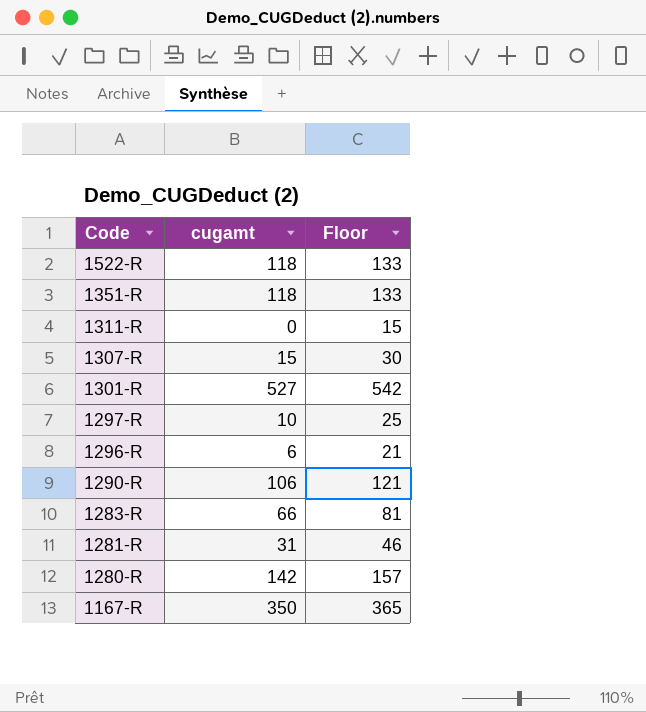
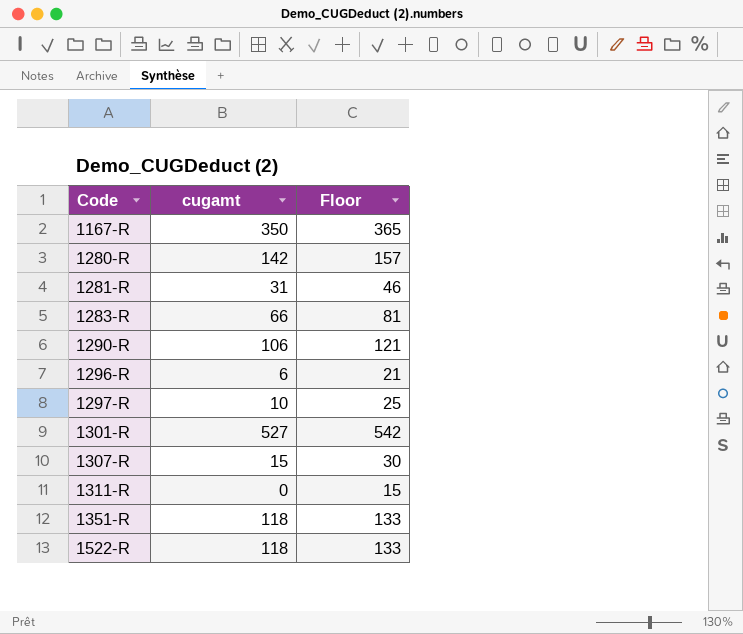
row order: Code descending -> Code ascending

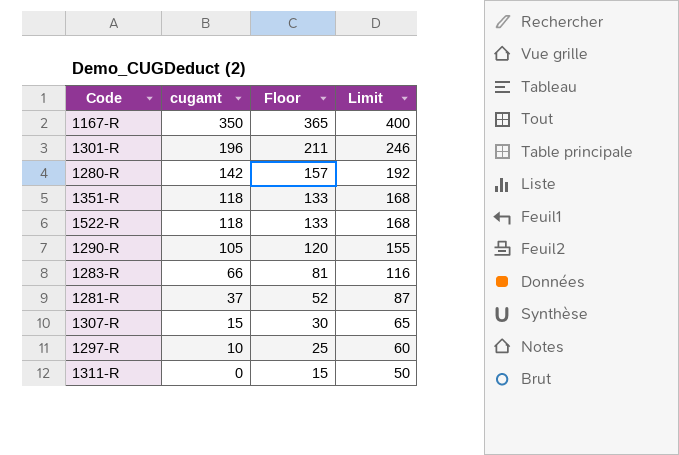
row order: Code ascending -> cugamt descending
column Limit | formula: none -> [cugamt] + 50
row 1296-R: 6 | 21 -> none
1301-R | cugamt: 527 -> 196
1301-R | Floor: 542 -> 211
1290-R | cugamt: 106 -> 105
1290-R | Floor: 121 -> 120
1281-R | cugamt: 31 -> 37
1281-R | Floor: 46 -> 52

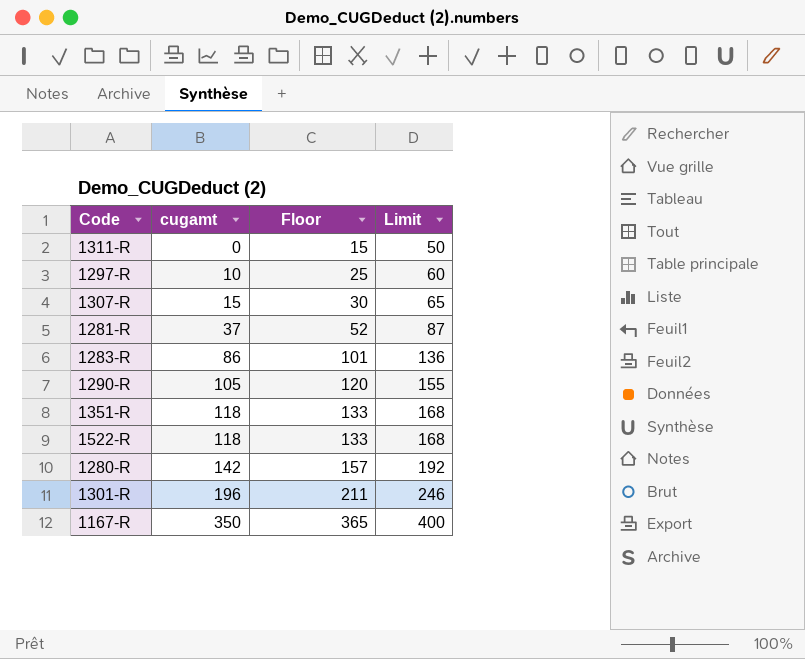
row order: cugamt descending -> cugamt ascending
1283-R | cugamt: 66 -> 86
1283-R | Floor: 81 -> 101
1283-R | Limit: 116 -> 136

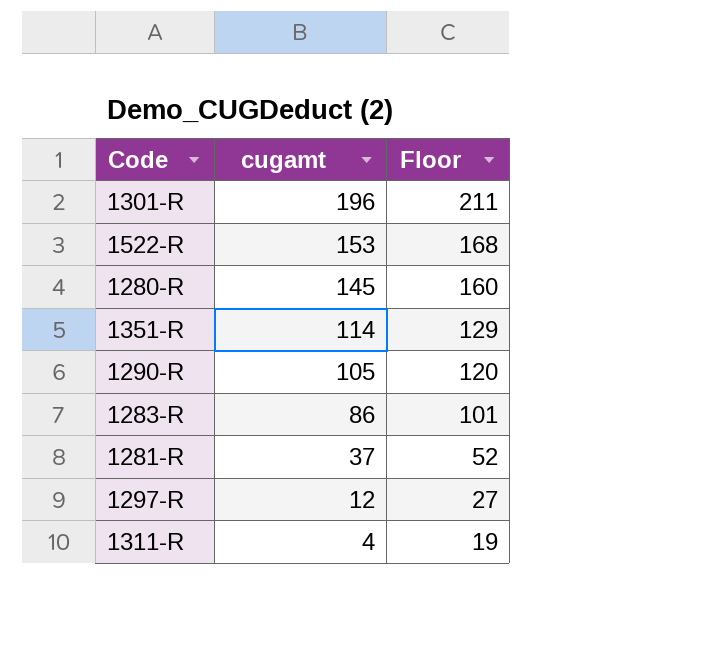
row order: cugamt ascending -> cugamt descending
column Limit | formula: [cugamt] + 50 -> none
row 1307-R: 15 | 30 | 65 -> none
row 1167-R: 350 | 365 | 400 -> none
1522-R | cugamt: 118 -> 153
1522-R | Floor: 133 -> 168
1280-R | cugamt: 142 -> 145
1280-R | Floor: 157 -> 160
1351-R | cugamt: 118 -> 114
1351-R | Floor: 133 -> 129
1297-R | cugamt: 10 -> 12
1297-R | Floor: 25 -> 27
1311-R | cugamt: 0 -> 4
1311-R | Floor: 15 -> 19

